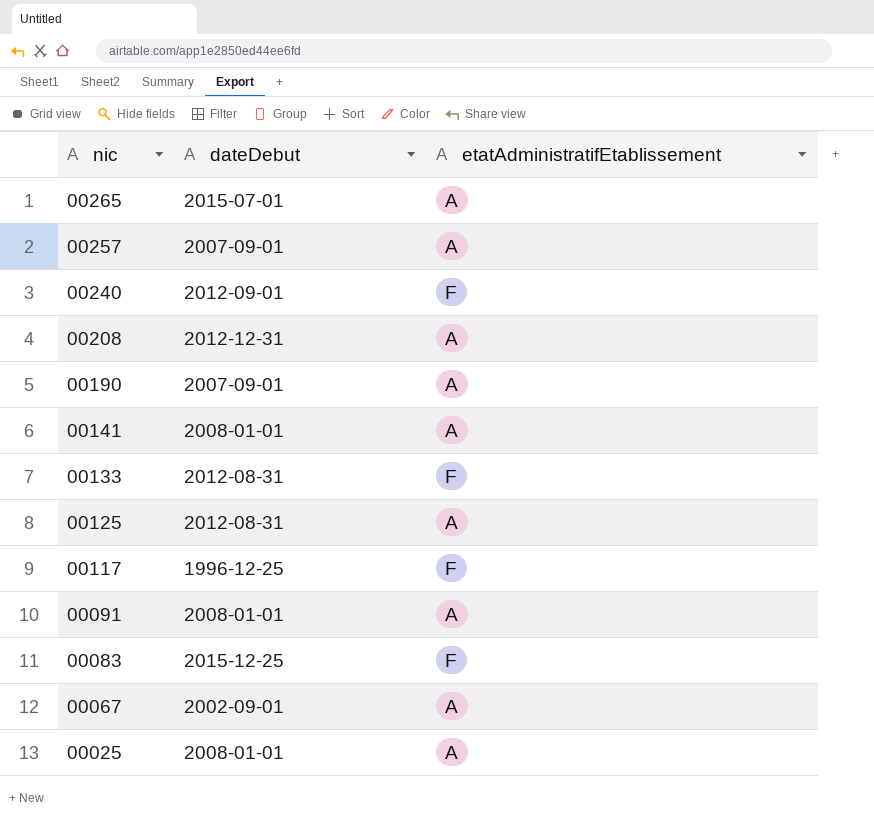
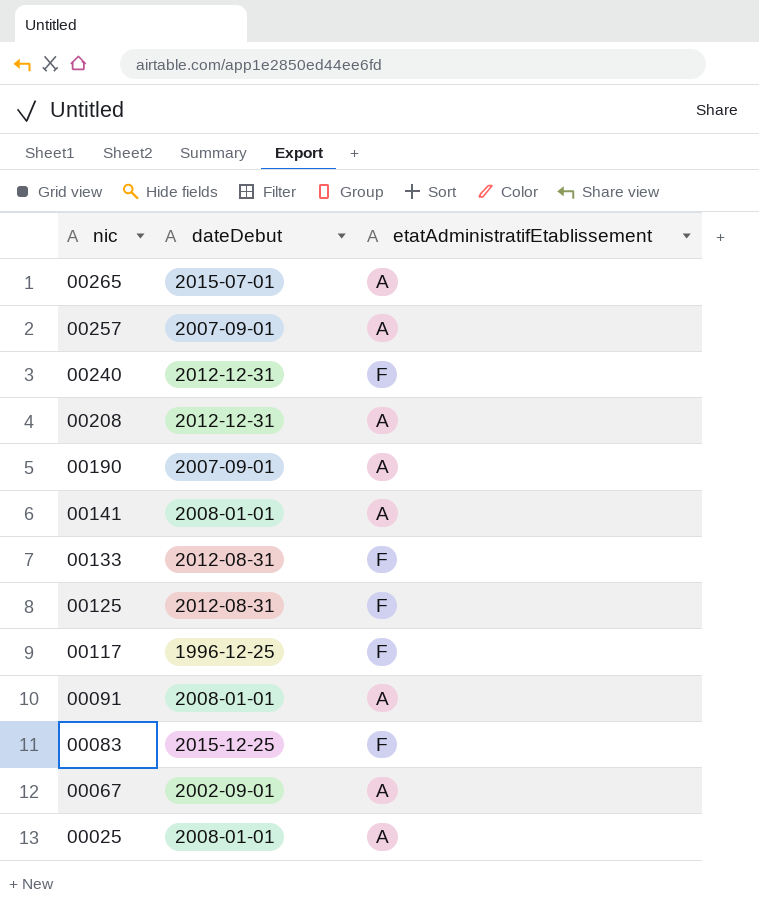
00240 | dateDebut: 2012-09-01 -> 2012-12-31
00125 | etatAdministratifEtablissement: A -> F

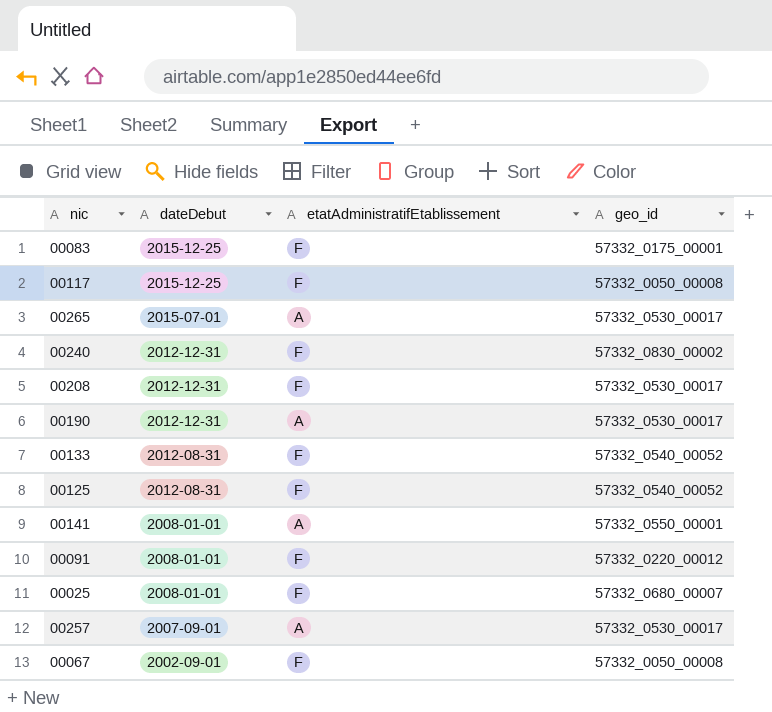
row order: nic descending -> dateDebut descending
column geo_id | position: none -> 4
00117 | dateDebut: 1996-12-25 -> 2015-12-25
00208 | etatAdministratifEtablissement: A -> F
00190 | dateDebut: 2007-09-01 -> 2012-12-31
00091 | etatAdministratifEtablissement: A -> F
00025 | etatAdministratifEtablissement: A -> F
00067 | etatAdministratifEtablissement: A -> F

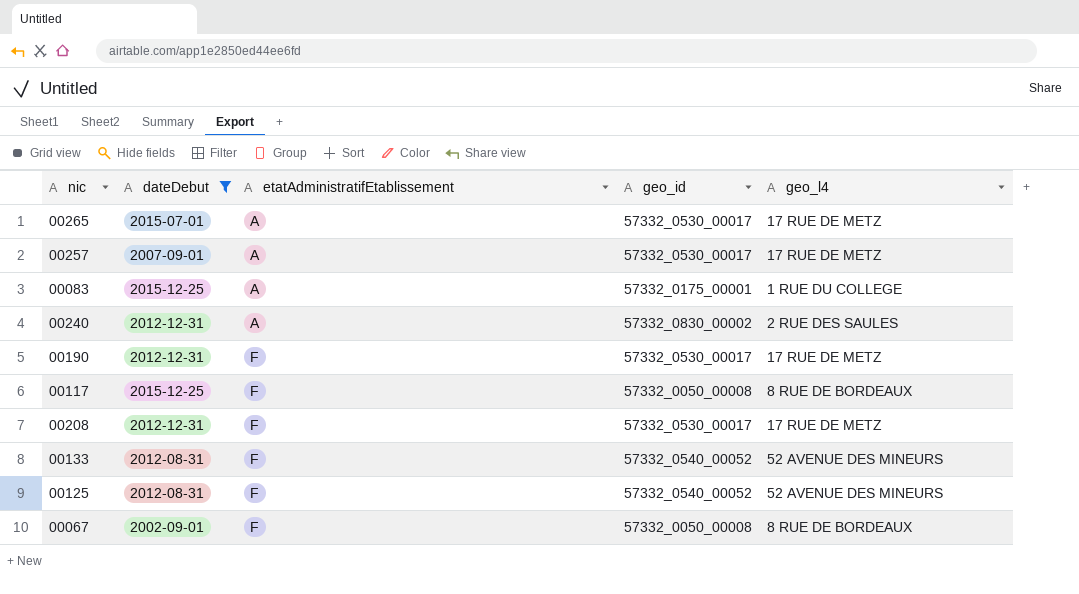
filter: none -> dateDebut != 2008-01-01
row order: dateDebut descending -> etatAdministratifEtablissement ascending
column geo_l4 | position: none -> 5
00083 | etatAdministratifEtablissement: F -> A
00240 | etatAdministratifEtablissement: F -> A
00190 | etatAdministratifEtablissement: A -> F

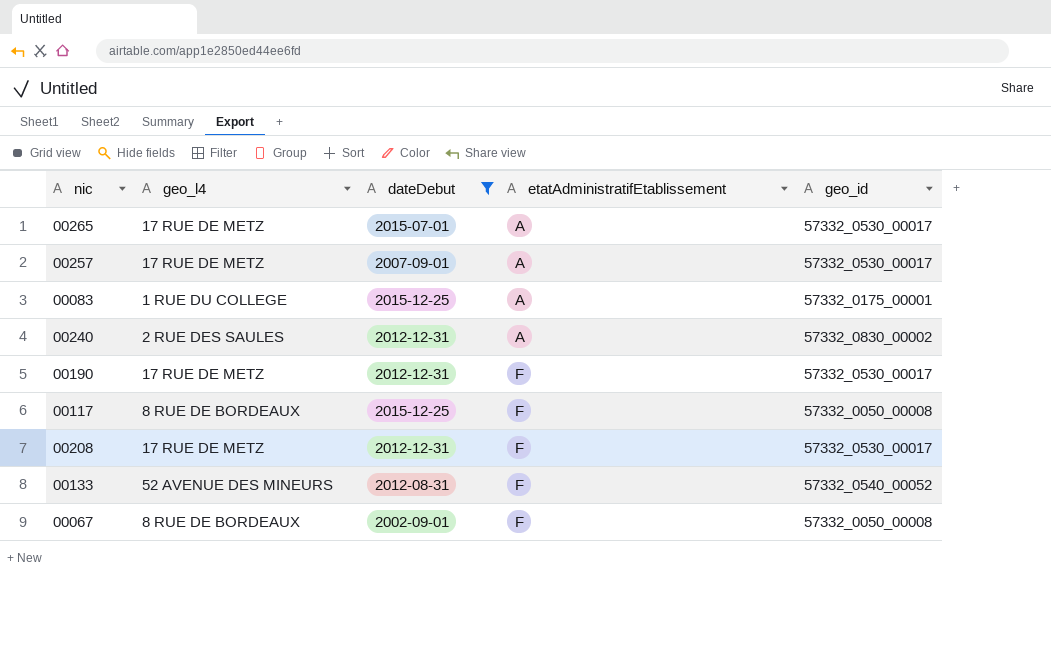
column geo_l4 | position: 5 -> 2
row 00125: 2012-08-31 | F | 57332_0540_00052 | 52 AVENUE DES MINEURS -> none

